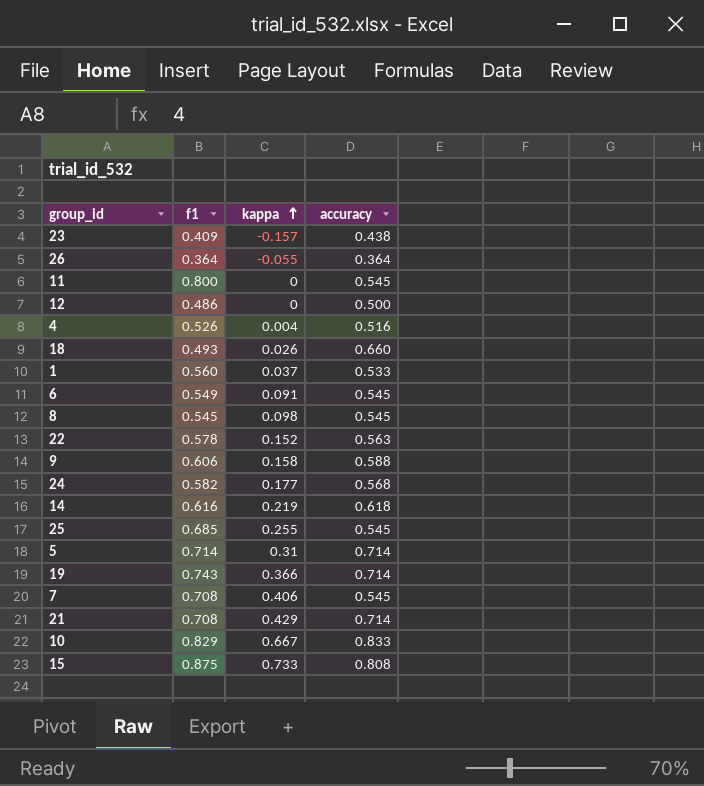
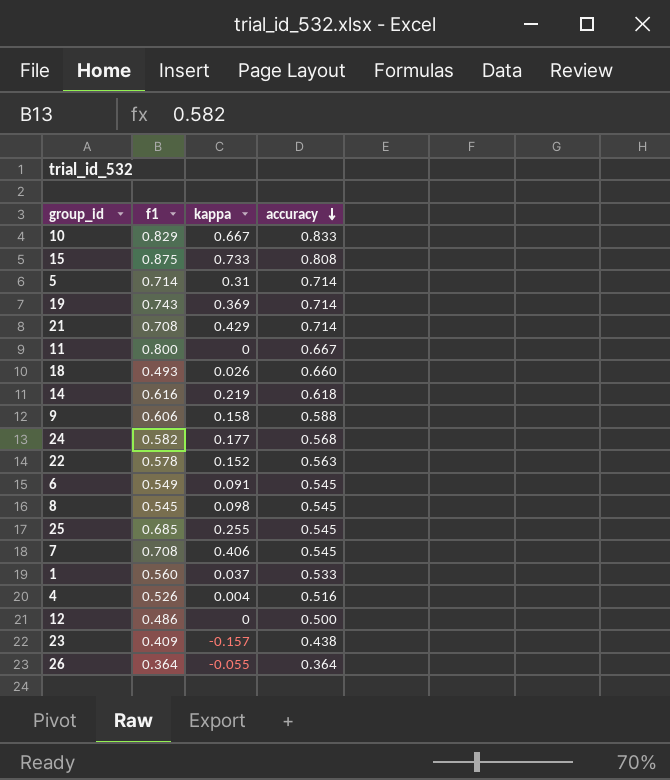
row order: kappa ascending -> accuracy descending
19 | kappa: 0.366 -> 0.369
11 | accuracy: 0.545 -> 0.667

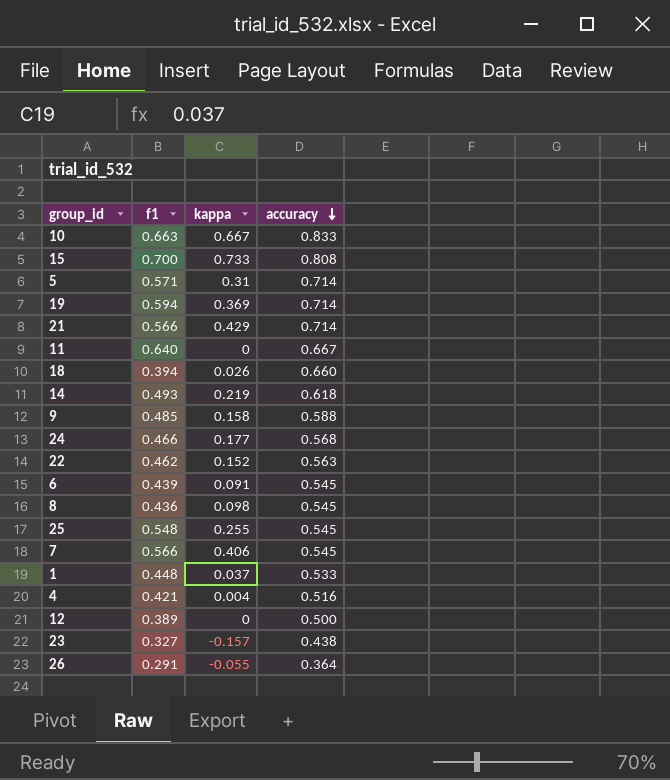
10 | f1: 0.829 -> 0.663
15 | f1: 0.875 -> 0.700
5 | f1: 0.714 -> 0.571
19 | f1: 0.743 -> 0.594
21 | f1: 0.708 -> 0.566
11 | f1: 0.800 -> 0.640
18 | f1: 0.493 -> 0.394
14 | f1: 0.616 -> 0.493
9 | f1: 0.606 -> 0.485
24 | f1: 0.582 -> 0.466
22 | f1: 0.578 -> 0.462
6 | f1: 0.549 -> 0.439
8 | f1: 0.545 -> 0.436
25 | f1: 0.685 -> 0.548
7 | f1: 0.708 -> 0.566
1 | f1: 0.560 -> 0.448
4 | f1: 0.526 -> 0.421
12 | f1: 0.486 -> 0.389
23 | f1: 0.409 -> 0.327
26 | f1: 0.364 -> 0.291

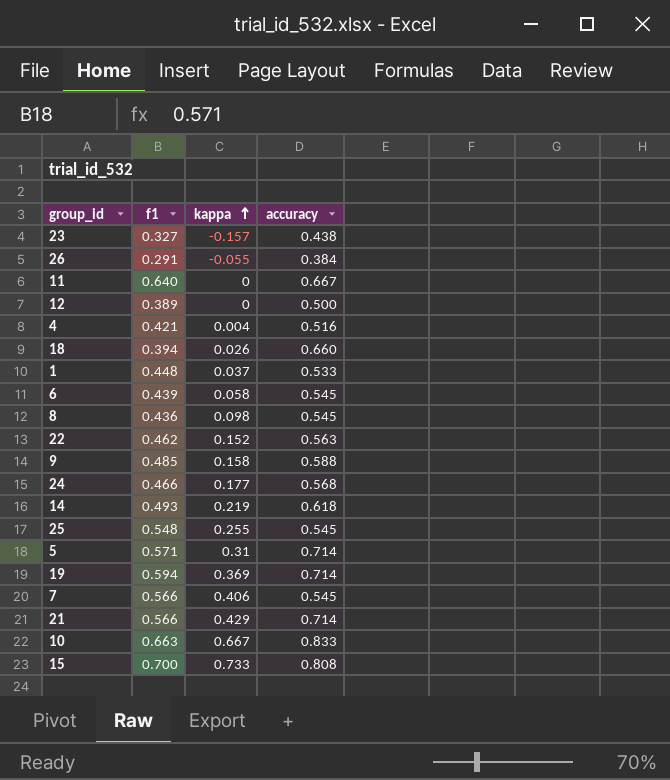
row order: accuracy descending -> kappa ascending
26 | accuracy: 0.364 -> 0.384
6 | kappa: 0.091 -> 0.058

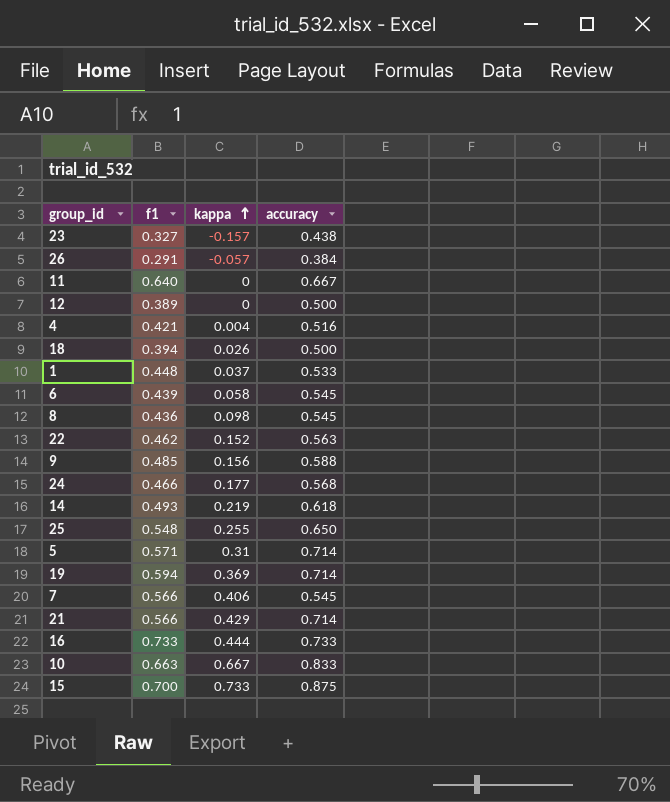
26 | kappa: -0.055 -> -0.057
18 | accuracy: 0.660 -> 0.500
9 | kappa: 0.158 -> 0.156
25 | accuracy: 0.545 -> 0.650
row 16: none -> 0.733 | 0.444 | 0.733
15 | accuracy: 0.808 -> 0.875

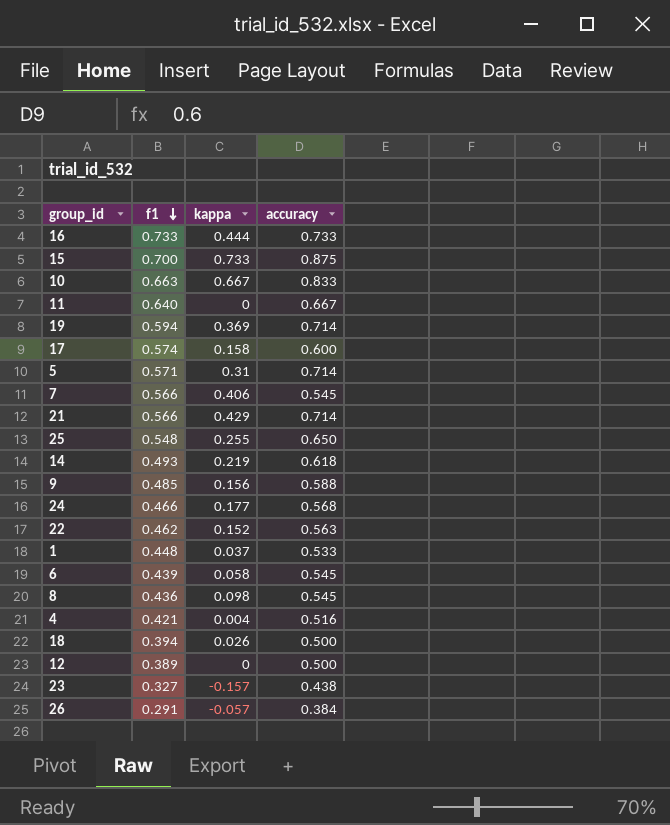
row order: kappa ascending -> f1 descending
row 17: none -> 0.574 | 0.158 | 0.600

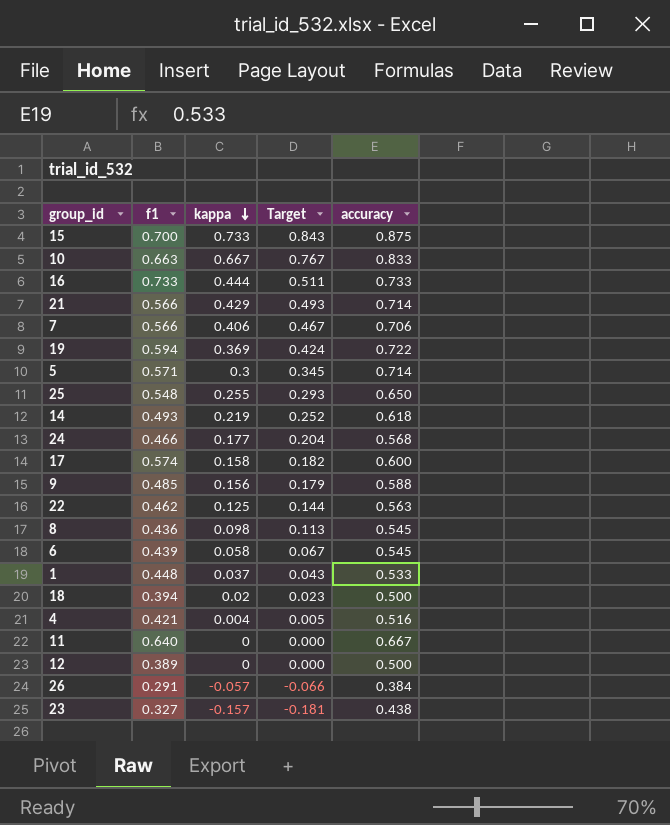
row order: f1 descending -> kappa descending
column Target | formula: none -> [kappa] * 1.15
7 | accuracy: 0.545 -> 0.706
19 | accuracy: 0.714 -> 0.722
5 | kappa: 0.31 -> 0.3
22 | kappa: 0.152 -> 0.125
18 | kappa: 0.026 -> 0.02

